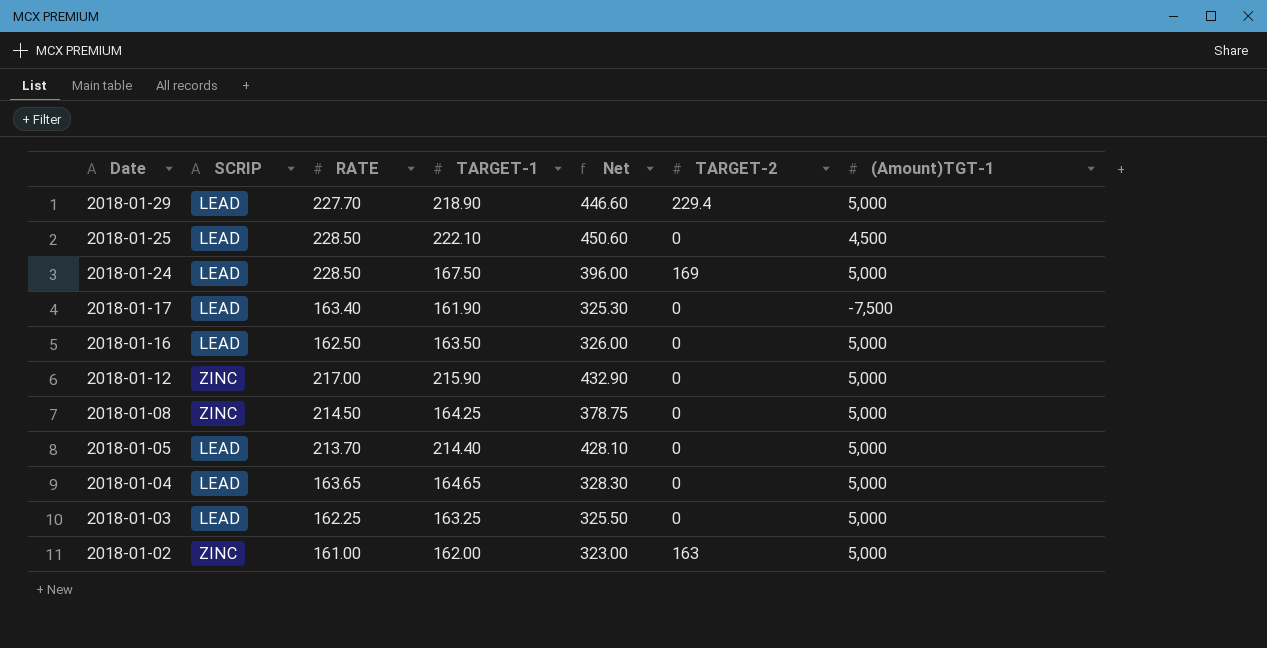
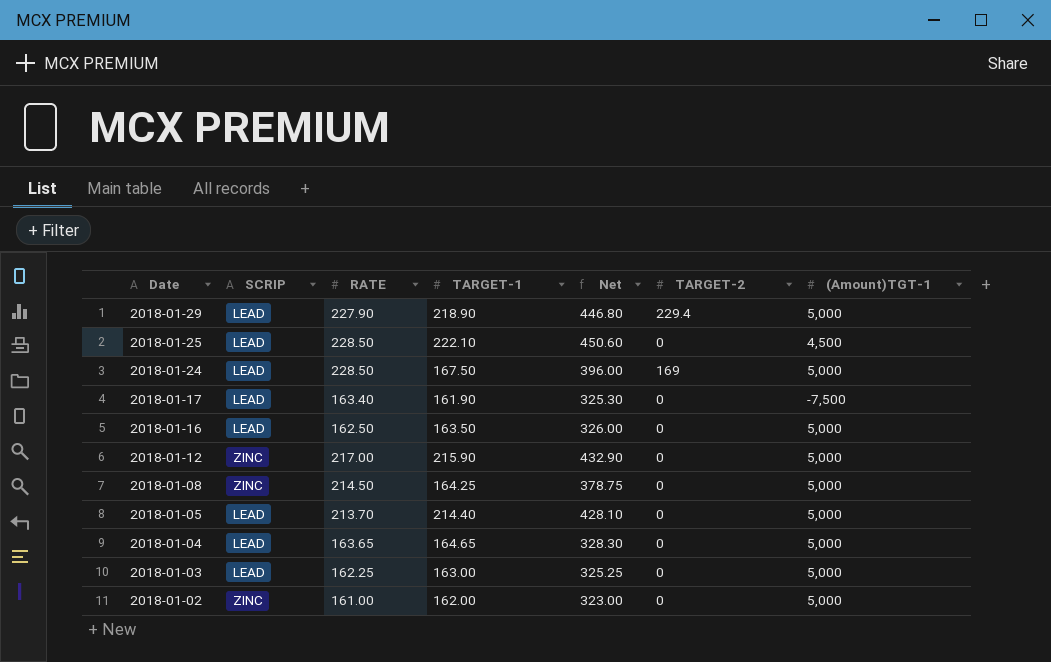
2018-01-29 | RATE: 227.70 -> 227.90
2018-01-29 | Net: 446.60 -> 446.80
2018-01-03 | TARGET-1: 163.25 -> 163.00
2018-01-03 | Net: 325.50 -> 325.25
2018-01-02 | TARGET-2: 163 -> 0

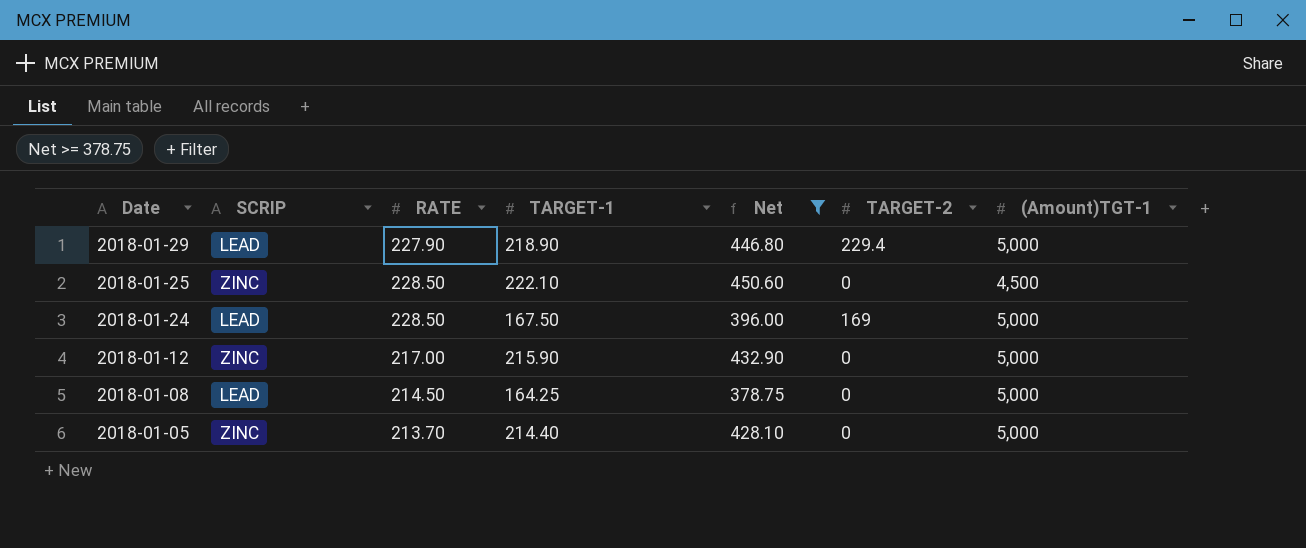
filter: none -> Net >= 378.75
2018-01-25 | SCRIP: LEAD -> ZINC
2018-01-08 | SCRIP: ZINC -> LEAD
2018-01-05 | SCRIP: LEAD -> ZINC

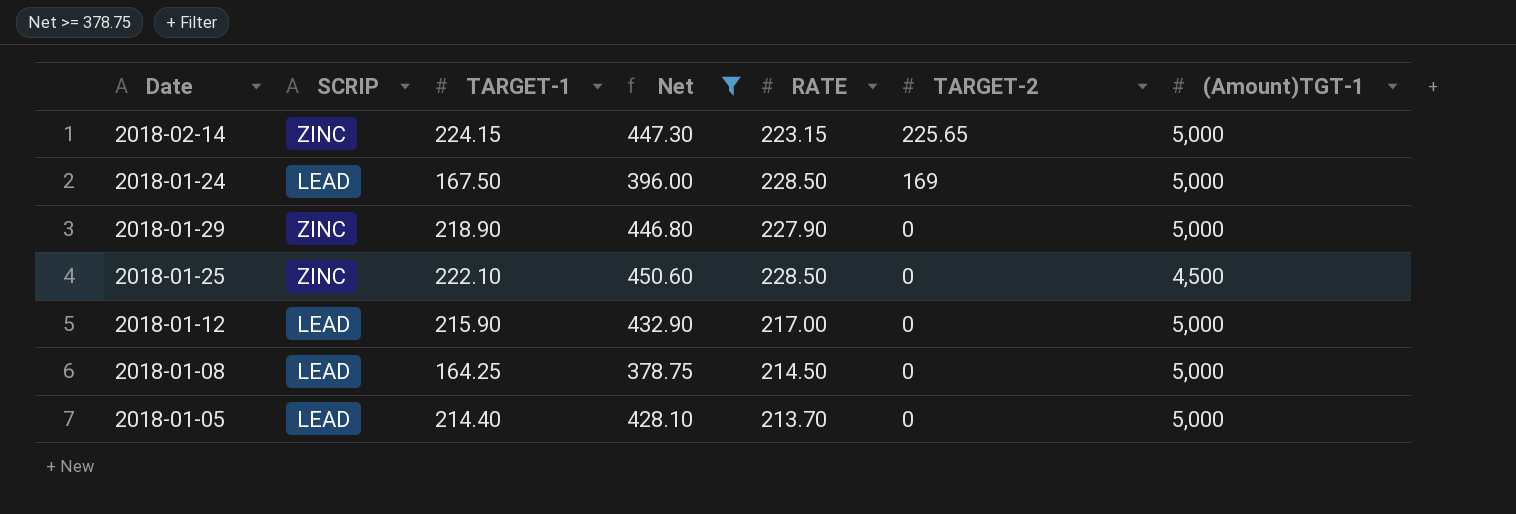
row order: Date descending -> TARGET-2 descending
column RATE | position: 3 -> 5
row 2018-02-14: none -> ZINC | 224.15 | 447.30 | 223.15 | 225.65 | 5,000
2018-01-29 | SCRIP: LEAD -> ZINC
2018-01-29 | TARGET-2: 229.4 -> 0
2018-01-12 | SCRIP: ZINC -> LEAD
2018-01-05 | SCRIP: ZINC -> LEAD

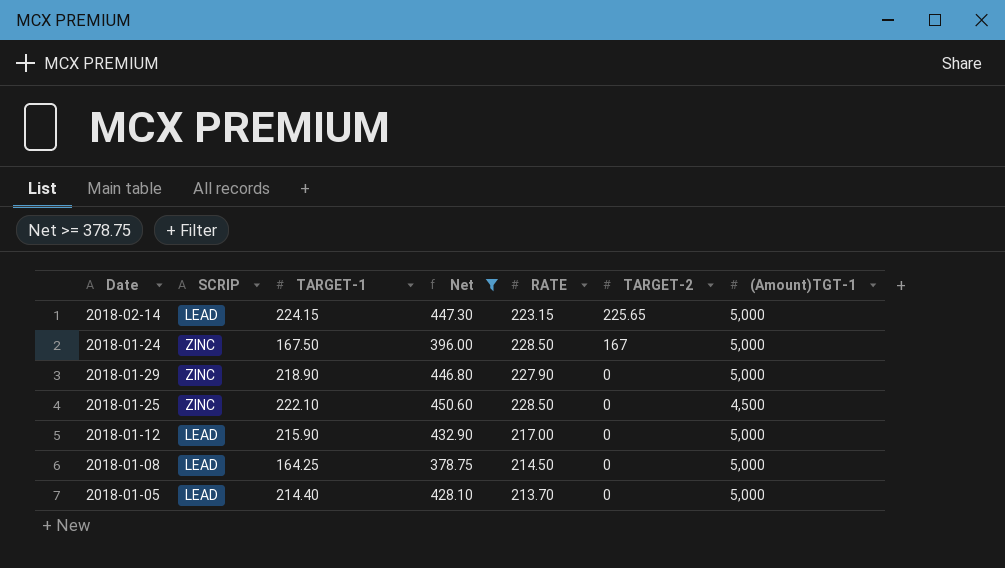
2018-02-14 | SCRIP: ZINC -> LEAD
2018-01-24 | SCRIP: LEAD -> ZINC
2018-01-24 | TARGET-2: 169 -> 167

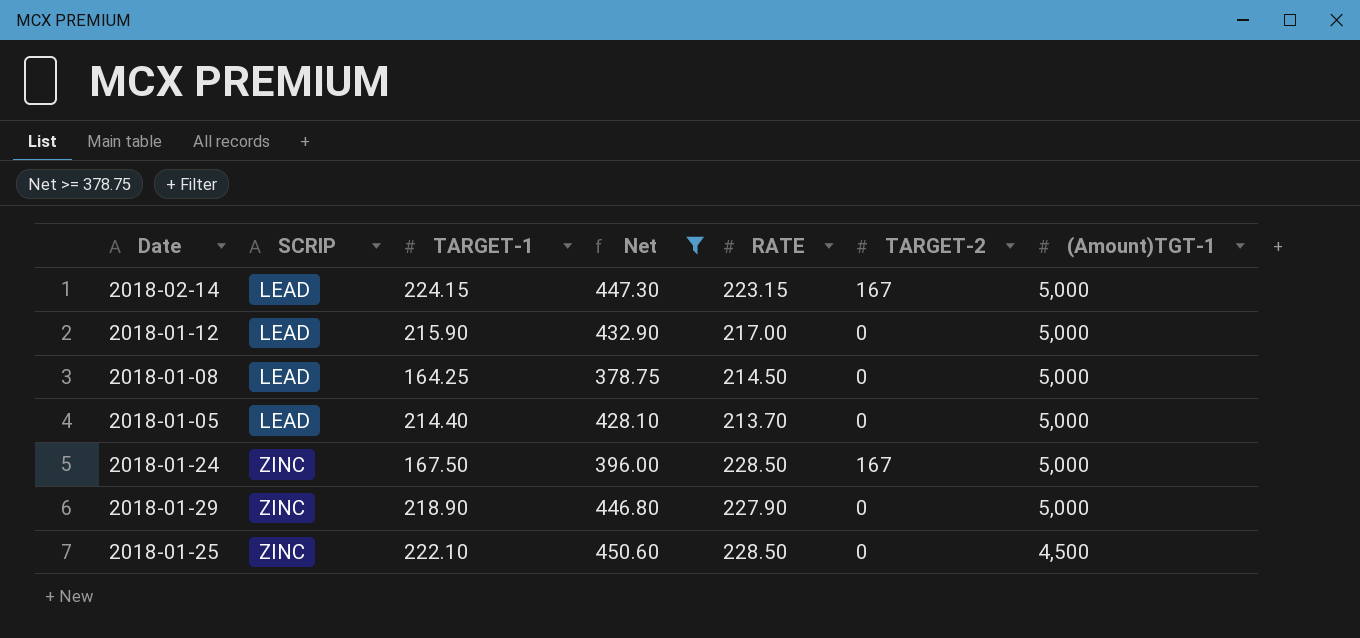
row order: TARGET-2 descending -> SCRIP ascending
2018-02-14 | TARGET-2: 225.65 -> 167

